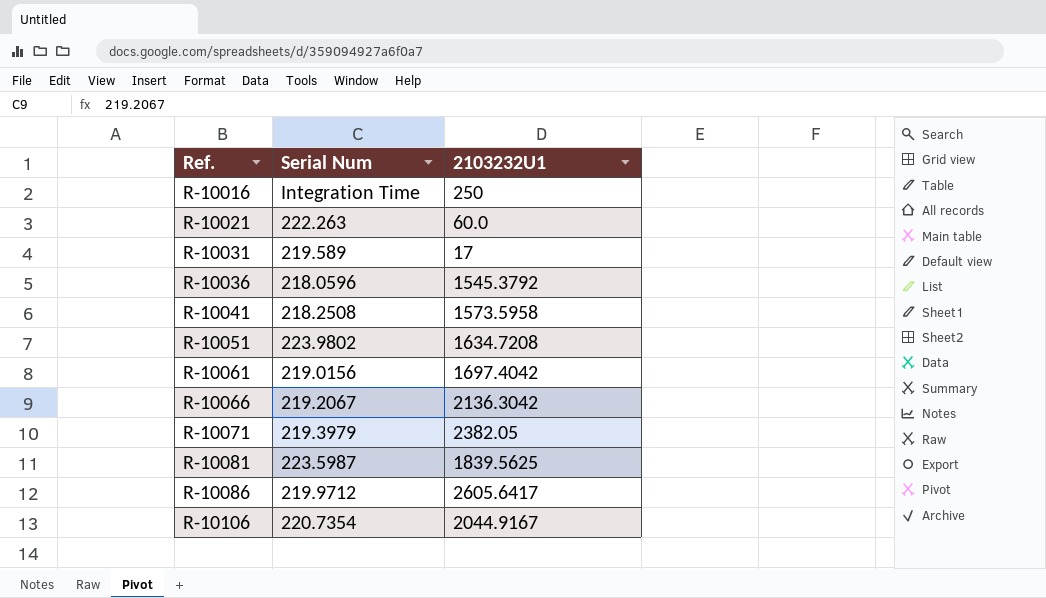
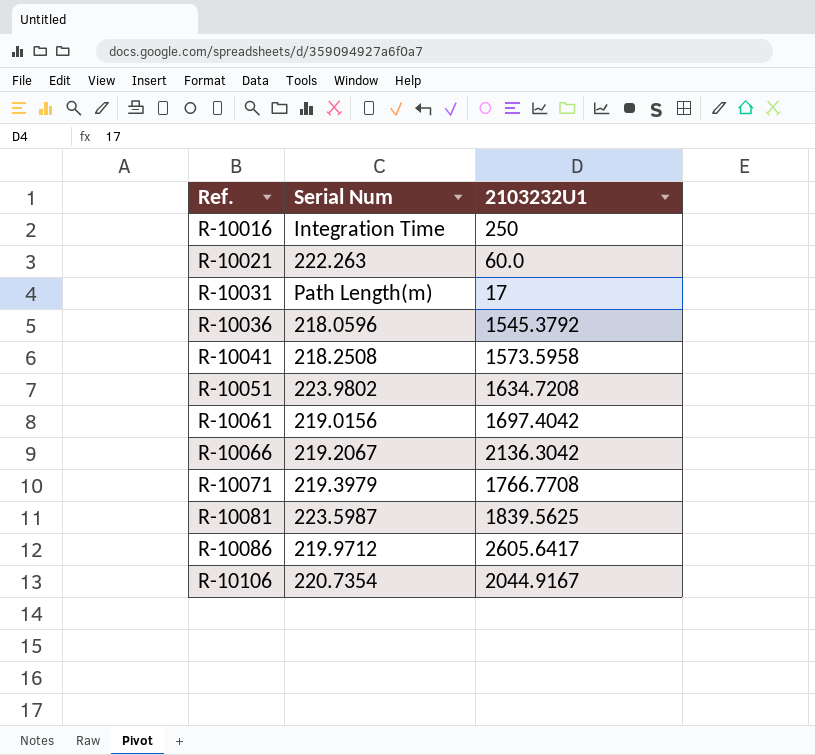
R-10031 | Serial Num: 219.589 -> Path Length(m)
R-10071 | 2103232U1: 2382.05 -> 1766.7708

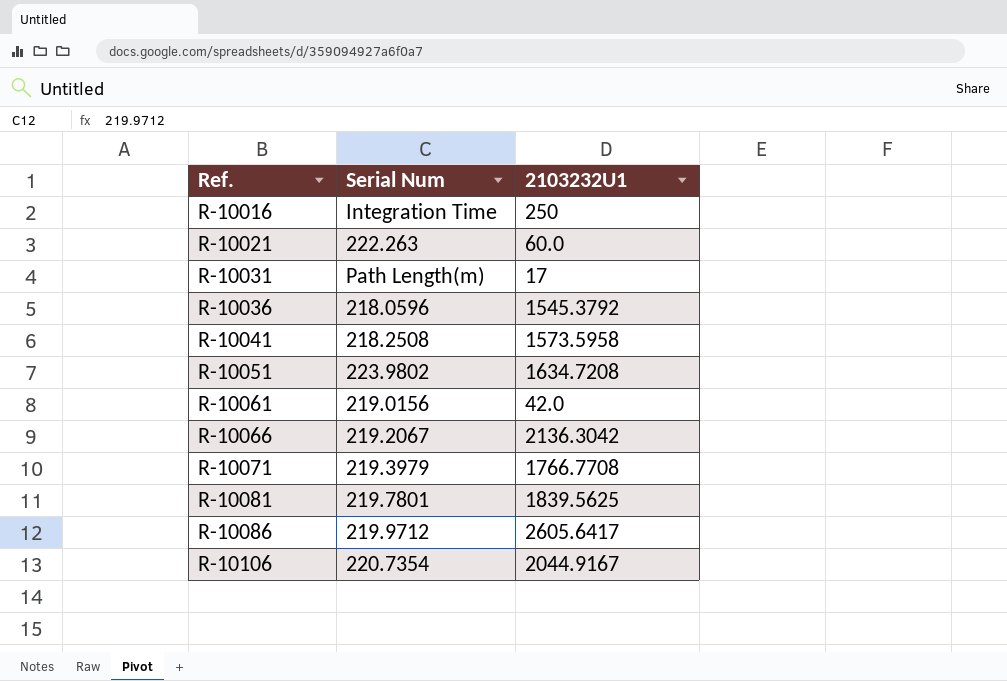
R-10061 | 2103232U1: 1697.4042 -> 42.0
R-10081 | Serial Num: 223.5987 -> 219.7801

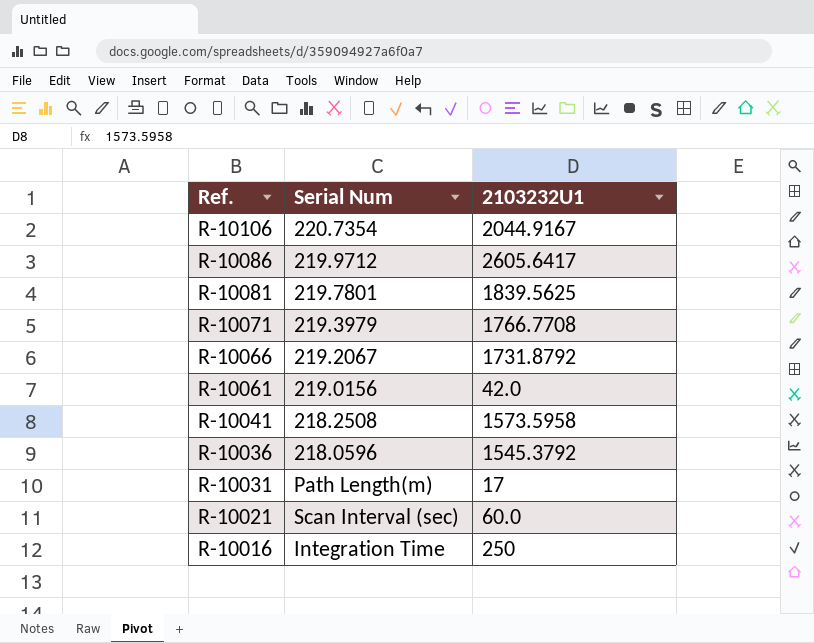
row order: Ref. ascending -> Ref. descending
row R-10051: 223.9802 | 1634.7208 -> none
R-10066 | 2103232U1: 2136.3042 -> 1731.8792
R-10021 | Serial Num: 222.263 -> Scan Interval (sec)

